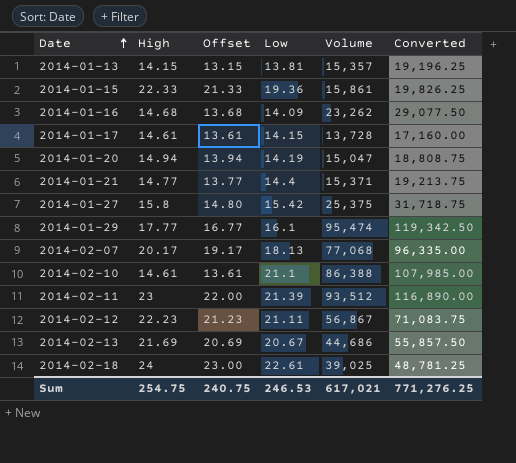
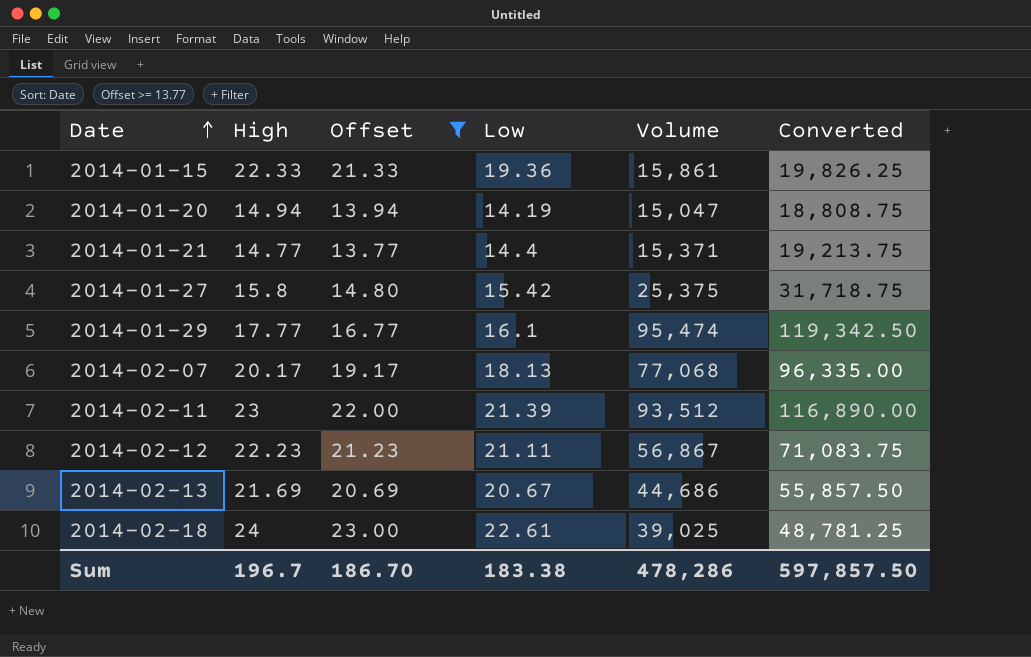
filter: none -> Offset >= 13.77
Sum | High: 254.75 -> 196.7
Sum | Offset: 240.75 -> 186.70
Sum | Low: 246.53 -> 183.38
Sum | Volume: 617,021 -> 478,286
Sum | Converted: 771,276.25 -> 597,857.50

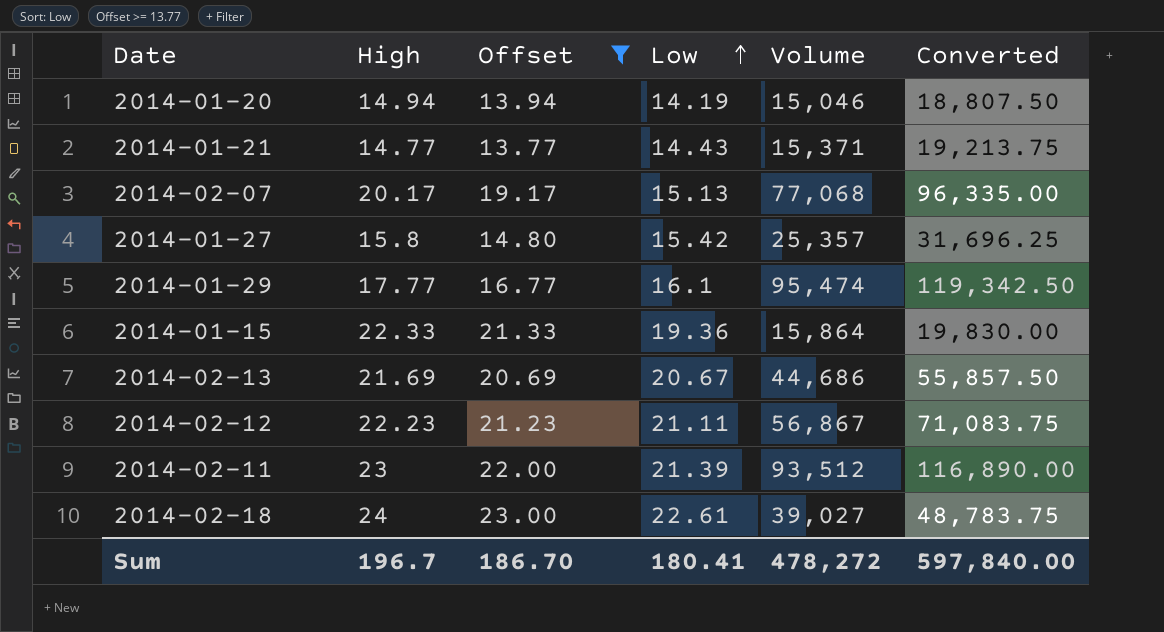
row order: Date ascending -> Low ascending
2014-01-20 | Volume: 15,047 -> 15,046
2014-01-20 | Converted: 18,808.75 -> 18,807.50
2014-01-21 | Low: 14.4 -> 14.43
2014-02-07 | Low: 18.13 -> 15.13
2014-01-27 | Volume: 25,375 -> 25,357
2014-01-27 | Converted: 31,718.75 -> 31,696.25
2014-01-15 | Volume: 15,861 -> 15,864
2014-01-15 | Converted: 19,826.25 -> 19,830.00
2014-02-18 | Volume: 39,025 -> 39,027
2014-02-18 | Converted: 48,781.25 -> 48,783.75
Sum | Low: 183.38 -> 180.41
Sum | Volume: 478,286 -> 478,272
Sum | Converted: 597,857.50 -> 597,840.00

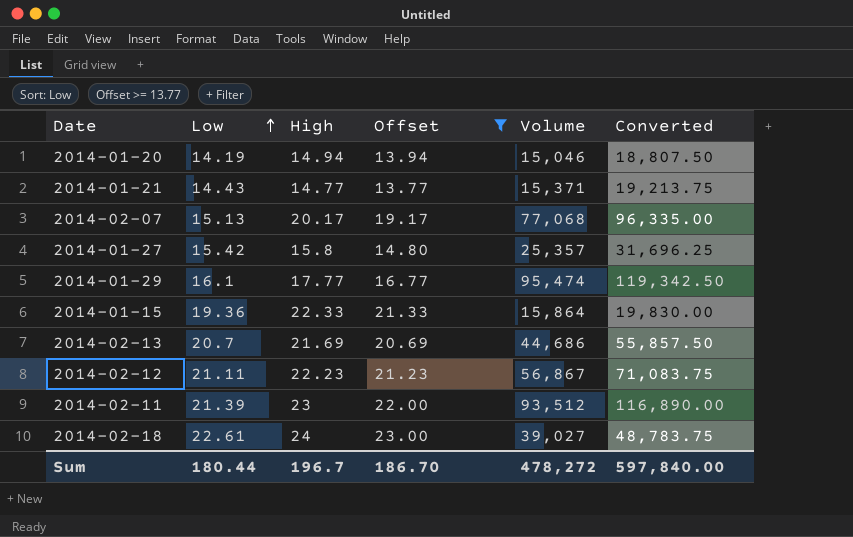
column Low | position: 4 -> 2
2014-02-13 | Low: 20.67 -> 20.7
Sum | Low: 180.41 -> 180.44

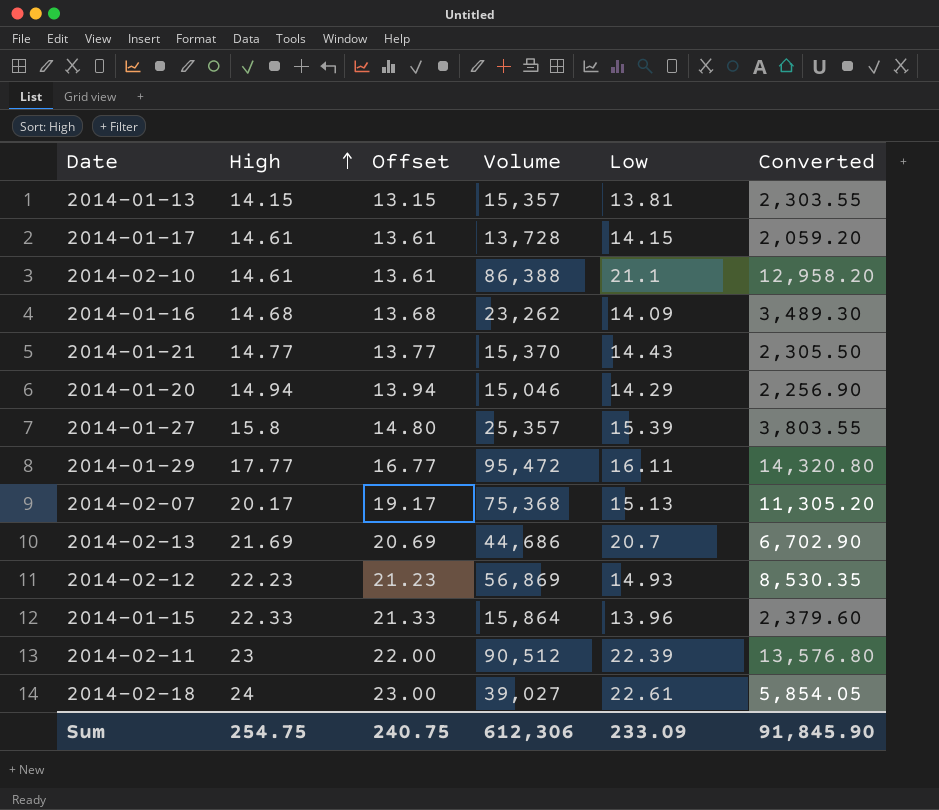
filter: Offset >= 13.77 -> none
row order: Low ascending -> High ascending
column Low | position: 2 -> 5
column Converted | formula: [Volume] * 1.25 -> [Volume] * 0.15
2014-01-21 | Volume: 15,371 -> 15,370
2014-01-20 | Low: 14.19 -> 14.29
2014-01-27 | Low: 15.42 -> 15.39
2014-01-29 | Volume: 95,474 -> 95,472
2014-01-29 | Low: 16.1 -> 16.11
2014-02-07 | Volume: 77,068 -> 75,368
2014-02-12 | Volume: 56,867 -> 56,869
2014-02-12 | Low: 21.11 -> 14.93
2014-01-15 | Low: 19.36 -> 13.96
2014-02-11 | Volume: 93,512 -> 90,512
2014-02-11 | Low: 21.39 -> 22.39
Sum | High: 196.7 -> 254.75
Sum | Offset: 186.70 -> 240.75
Sum | Volume: 478,272 -> 612,306
Sum | Low: 180.44 -> 233.09
Sum | Converted: 597,840.00 -> 91,845.90

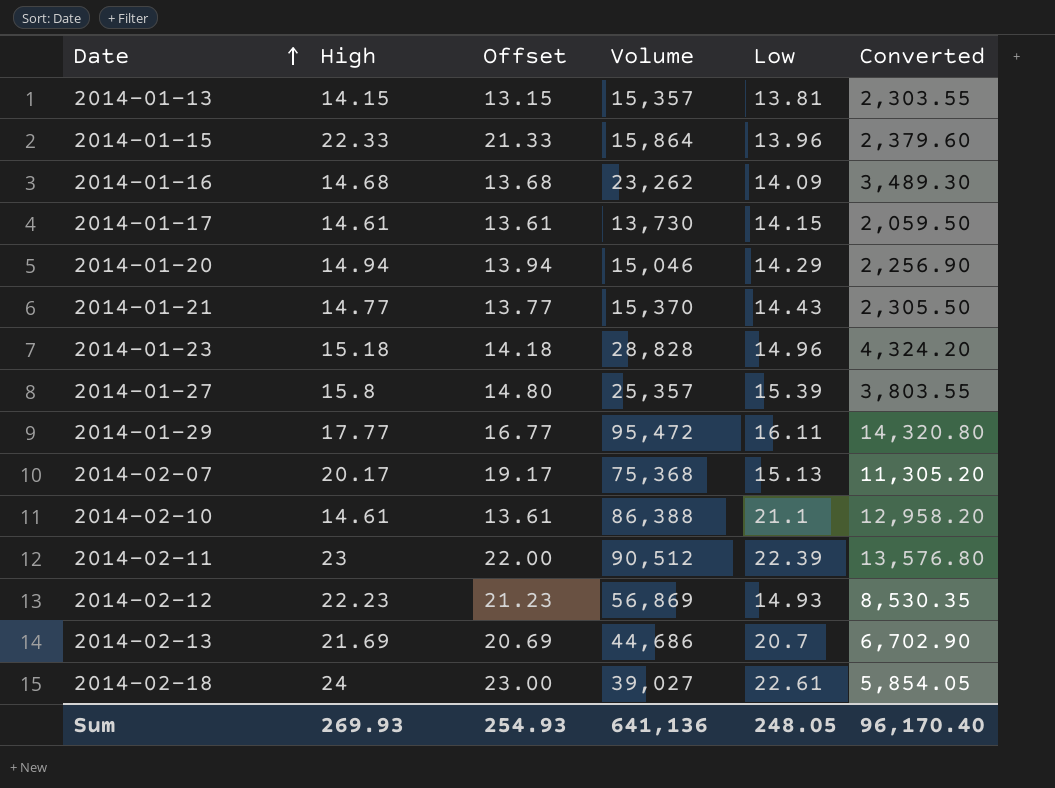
row order: High ascending -> Date ascending
2014-01-17 | Volume: 13,728 -> 13,730
2014-01-17 | Converted: 2,059.20 -> 2,059.50
row 2014-01-23: none -> 15.18 | 14.18 | 28,828 | 14.96 | 4,324.20
Sum | High: 254.75 -> 269.93
Sum | Offset: 240.75 -> 254.93
Sum | Volume: 612,306 -> 641,136
Sum | Low: 233.09 -> 248.05
Sum | Converted: 91,845.90 -> 96,170.40

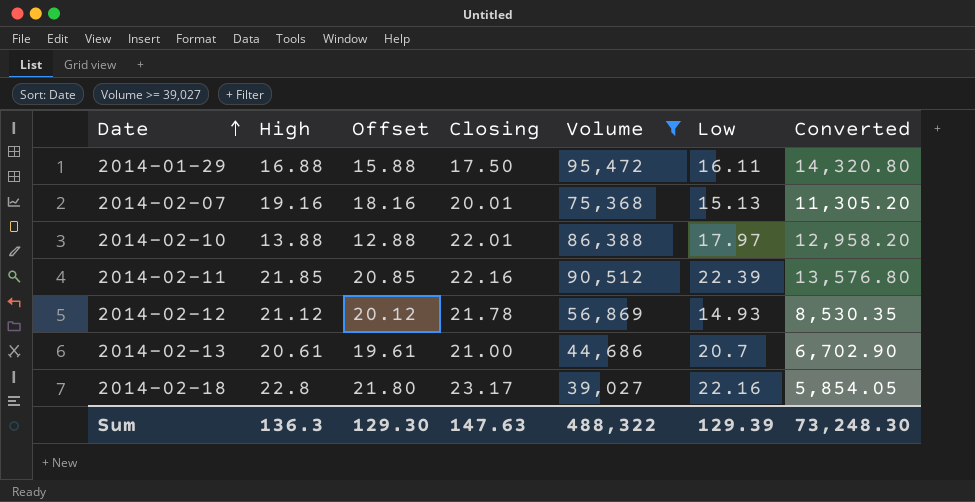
filter: none -> Volume >= 39,027
column Closing | position: none -> 4
2014-01-29 | High: 17.77 -> 16.88
2014-01-29 | Offset: 16.77 -> 15.88
2014-02-07 | High: 20.17 -> 19.16
2014-02-07 | Offset: 19.17 -> 18.16
2014-02-10 | High: 14.61 -> 13.88
2014-02-10 | Offset: 13.61 -> 12.88
2014-02-10 | Low: 21.1 -> 17.97
2014-02-11 | High: 23 -> 21.85
2014-02-11 | Offset: 22.00 -> 20.85
2014-02-12 | High: 22.23 -> 21.12
2014-02-12 | Offset: 21.23 -> 20.12
2014-02-13 | High: 21.69 -> 20.61
2014-02-13 | Offset: 20.69 -> 19.61
2014-02-18 | High: 24 -> 22.8
2014-02-18 | Offset: 23.00 -> 21.80
2014-02-18 | Low: 22.61 -> 22.16
Sum | High: 269.93 -> 136.3
Sum | Offset: 254.93 -> 129.30
Sum | Volume: 641,136 -> 488,322
Sum | Low: 248.05 -> 129.39
Sum | Converted: 96,170.40 -> 73,248.30

